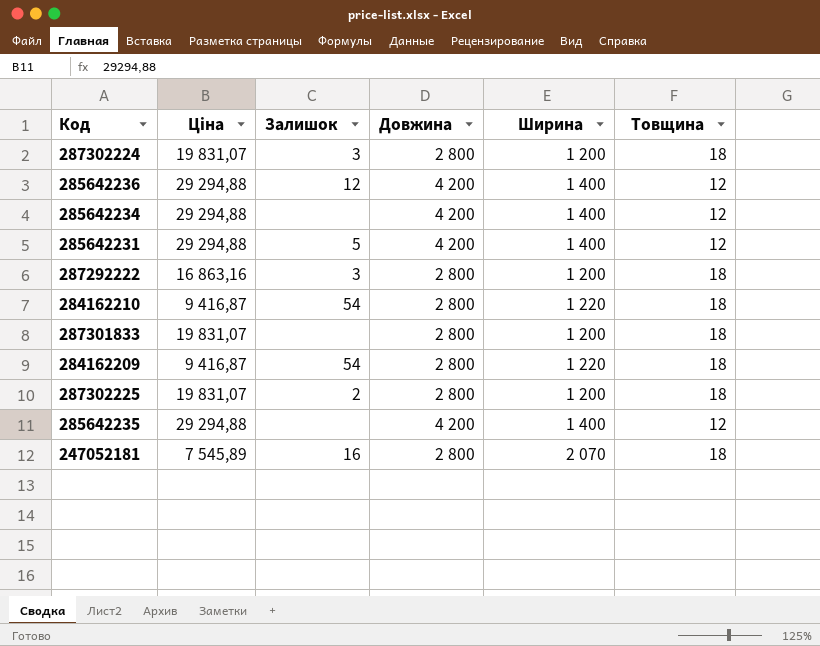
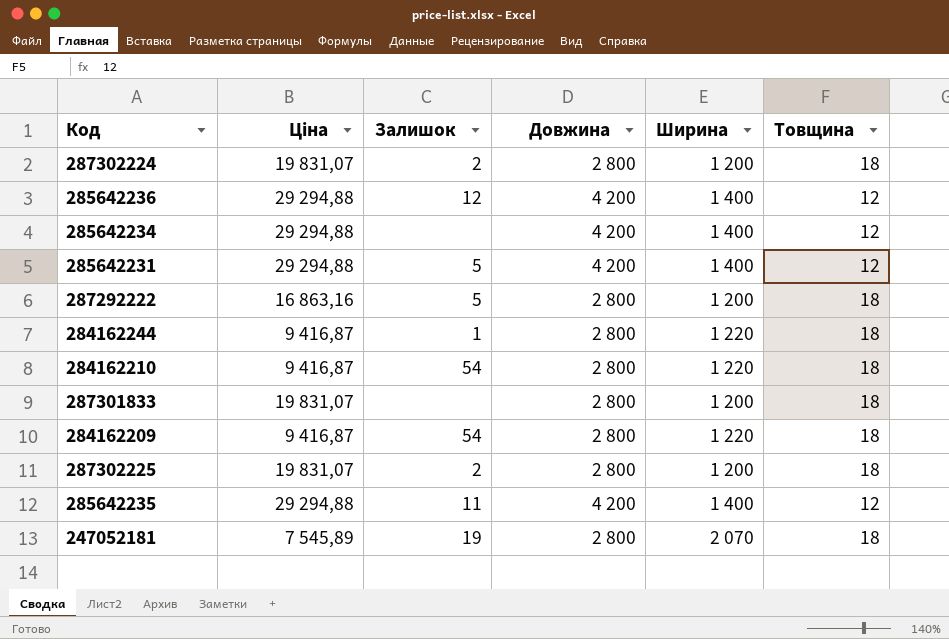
287302224 | Залишок: 3 -> 2
287292222 | Залишок: 3 -> 5
row 284162244: none -> 9 416,87 | 1 | 2 800 | 1 220 | 18
285642235 | Залишок: none -> 11
247052181 | Залишок: 16 -> 19

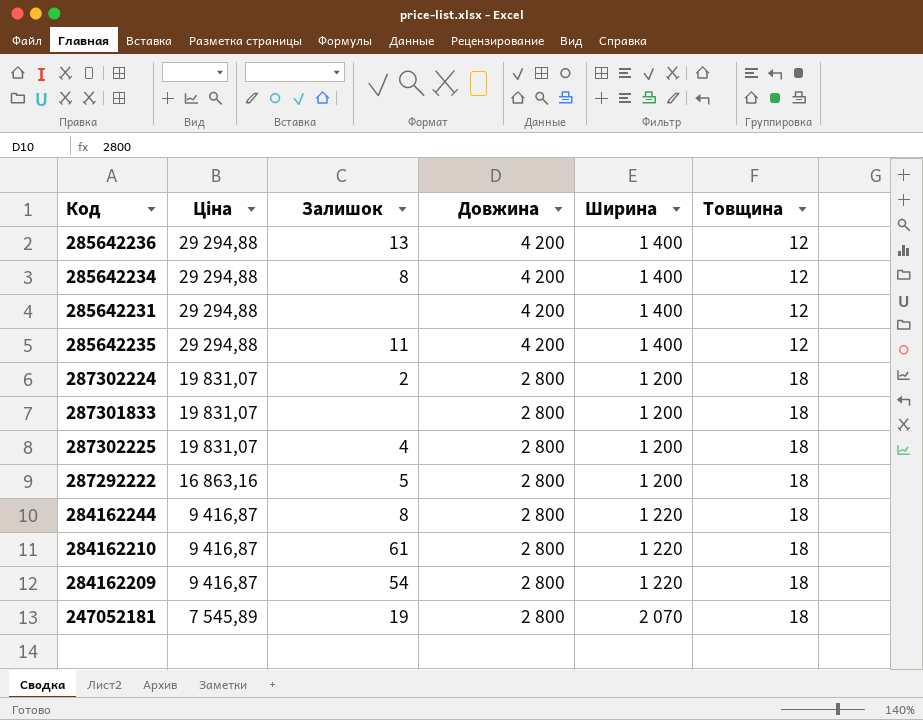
row order: none -> Ціна descending
285642236 | Залишок: 12 -> 13
285642234 | Залишок: none -> 8
285642231 | Залишок: 5 -> none
287302225 | Залишок: 2 -> 4
284162244 | Залишок: 1 -> 8
284162210 | Залишок: 54 -> 61

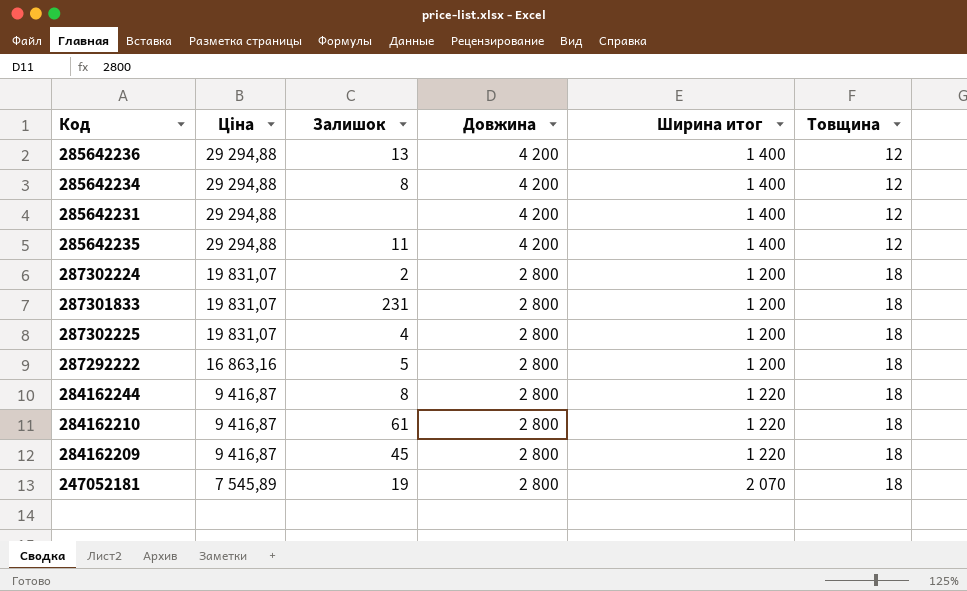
column name: Ширина -> Ширина итог
287301833 | Залишок: none -> 231
284162209 | Залишок: 54 -> 45

